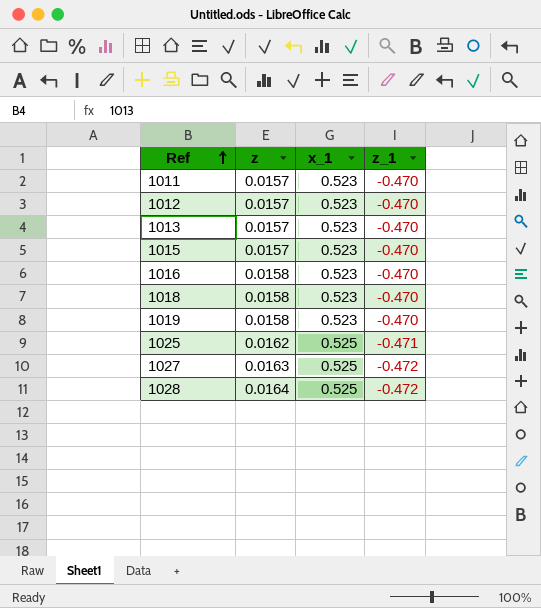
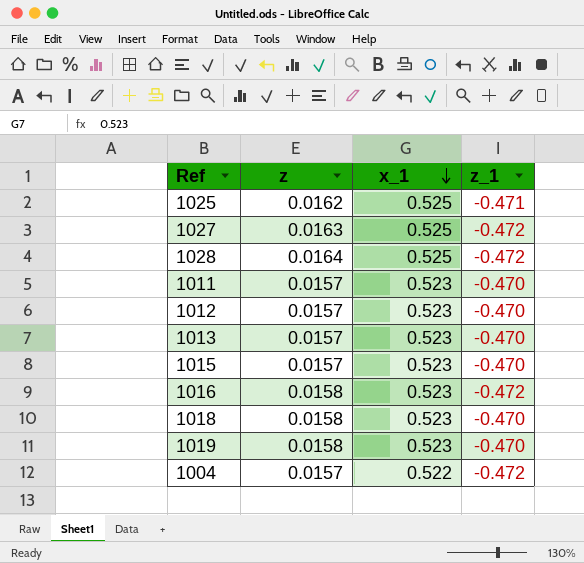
row order: Ref ascending -> x_1 descending
1016 | z_1: -0.470 -> -0.472
row 1004: none -> 0.0157 | 0.522 | -0.472

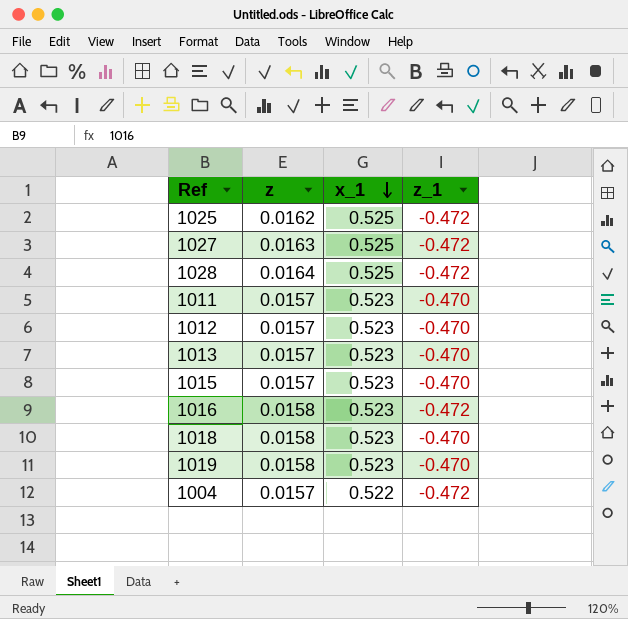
1025 | z_1: -0.471 -> -0.472

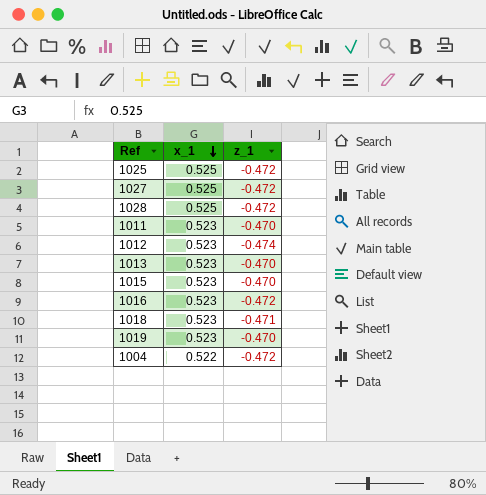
column z | position: 2 -> none
1012 | z_1: -0.470 -> -0.474
1018 | z_1: -0.470 -> -0.471

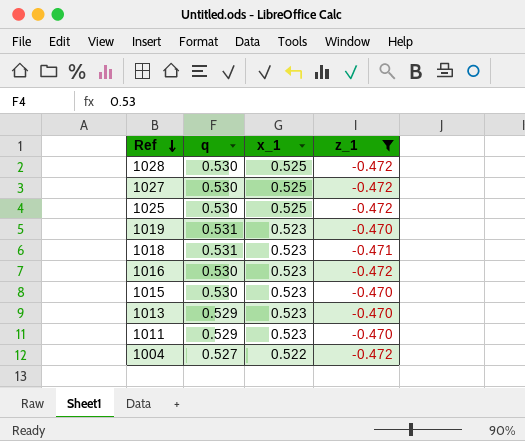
filter: none -> z_1 != -0.474
row order: x_1 descending -> Ref descending
column q | position: none -> 2

